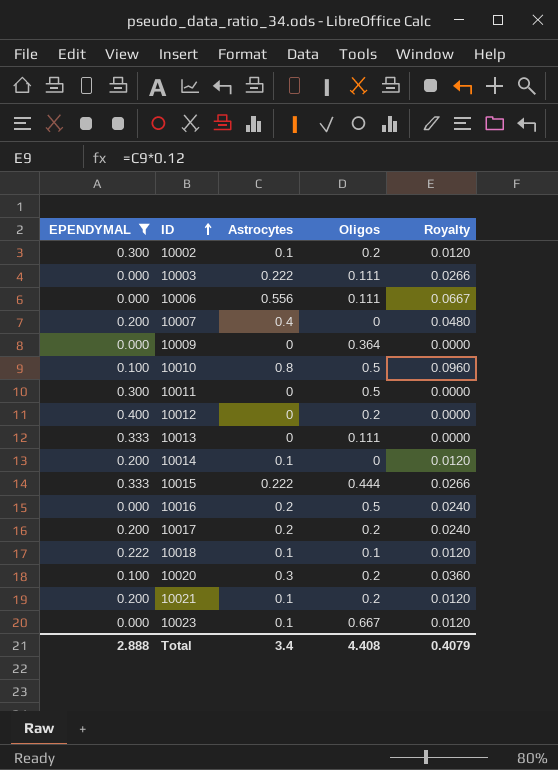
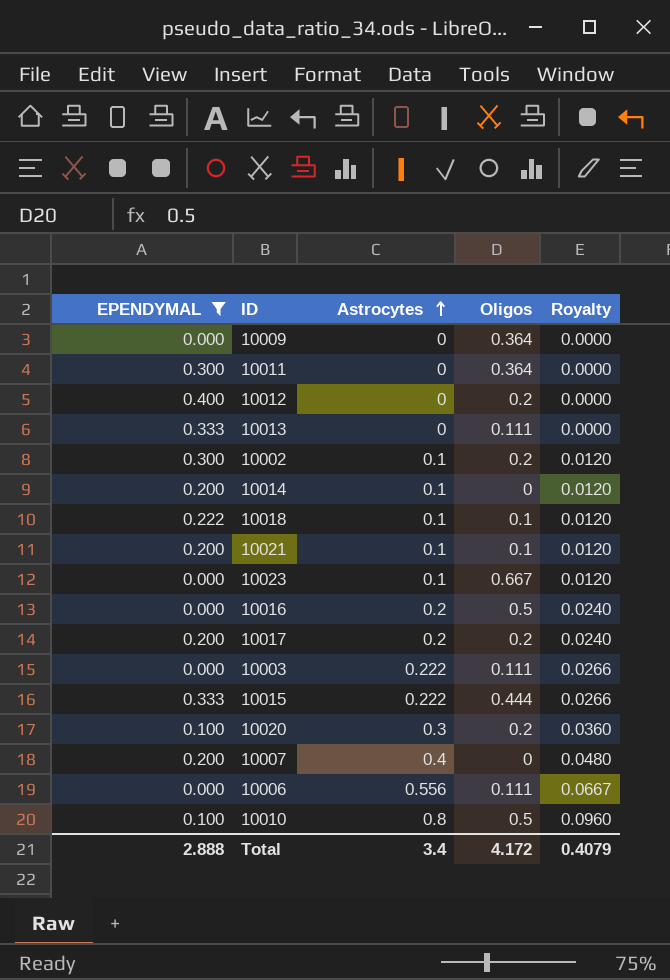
row order: ID ascending -> Astrocytes ascending
10011 | Oligos: 0.5 -> 0.364
10021 | Oligos: 0.2 -> 0.1
Total | Oligos: 4.408 -> 4.172

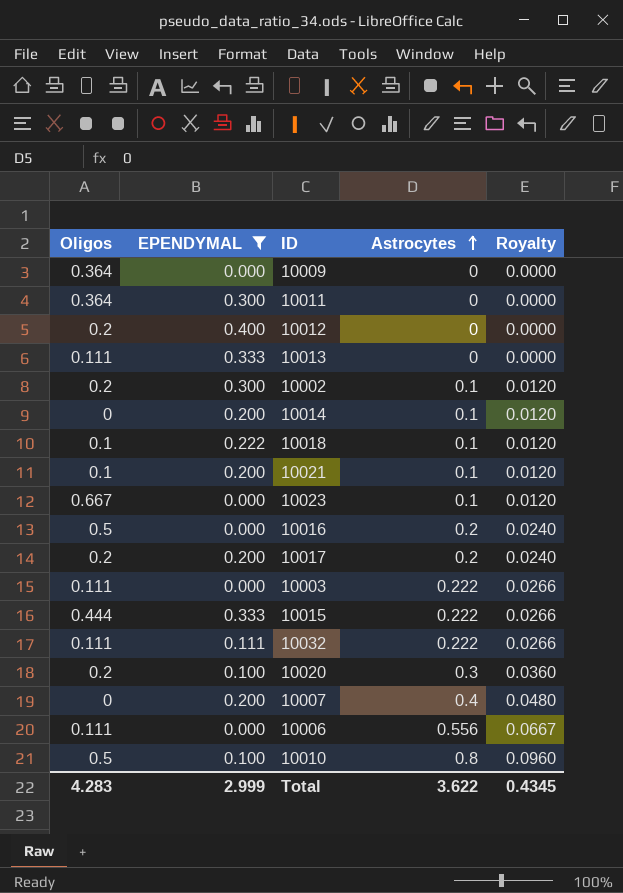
column Oligos | position: 4 -> 1
row 10032: none -> 0.111 | 0.111 | 0.222 | 0.0266
Total | Oligos: 4.172 -> 4.283
Total | EPENDYMAL: 2.888 -> 2.999
Total | Astrocytes: 3.4 -> 3.622
Total | Royalty: 0.4079 -> 0.4345

